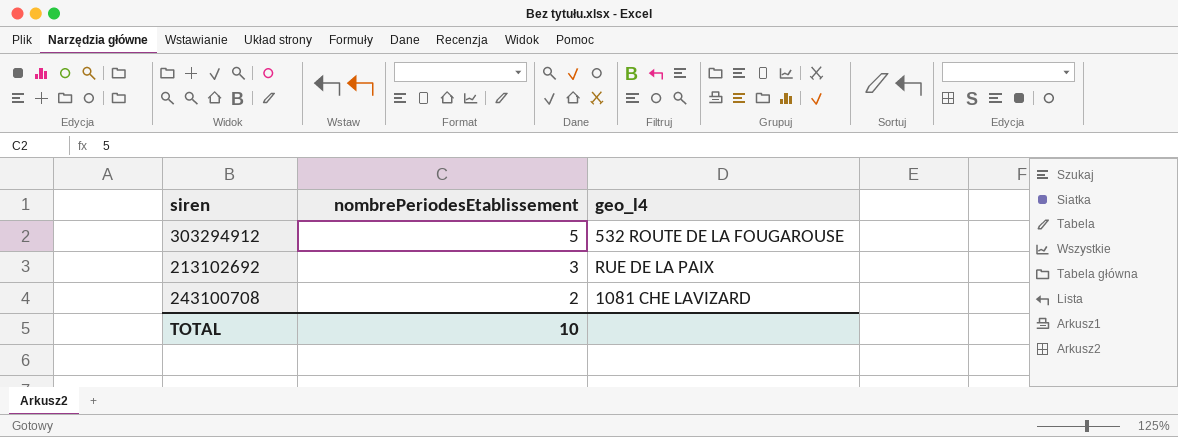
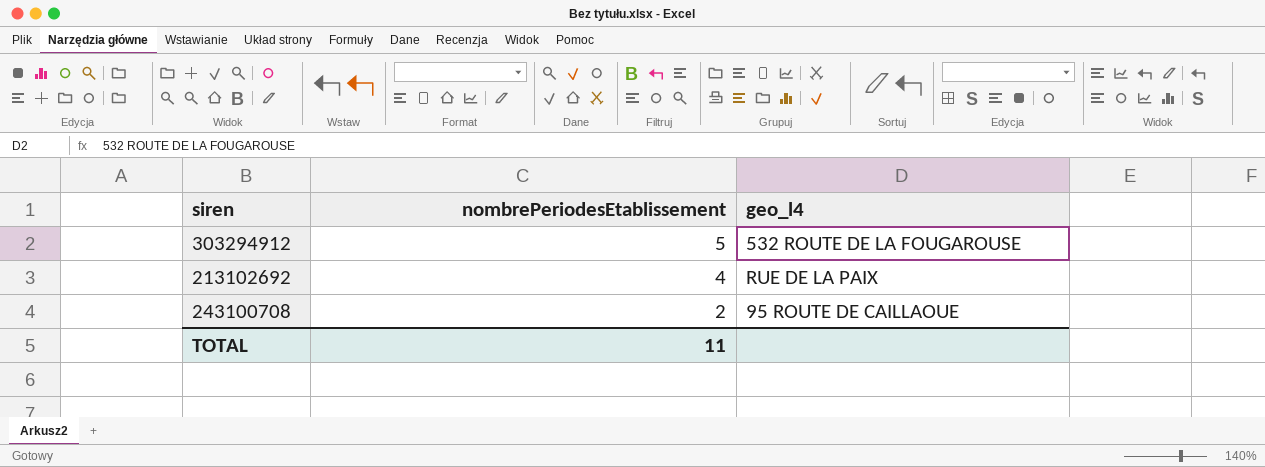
213102692 | nombrePeriodesEtablissement: 3 -> 4
243100708 | geo_l4: 1081 CHE LAVIZARD -> 95 ROUTE DE CAILLAOUE
TOTAL | nombrePeriodesEtablissement: 10 -> 11

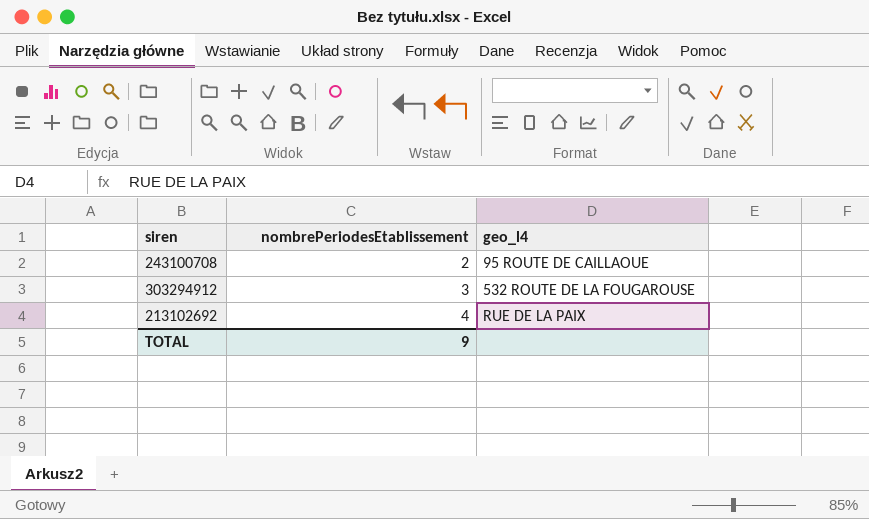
row order: nombrePeriodesEtablissement descending -> nombrePeriodesEtablissement ascending
303294912 | nombrePeriodesEtablissement: 5 -> 3
TOTAL | nombrePeriodesEtablissement: 11 -> 9

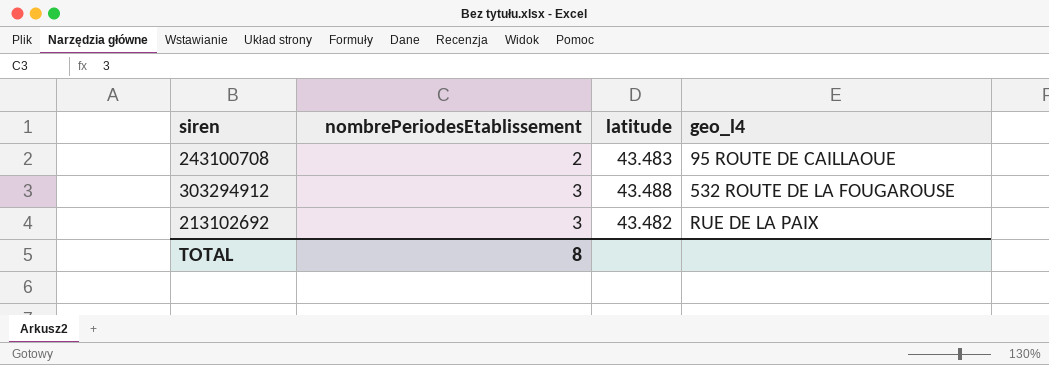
column latitude | position: none -> 3
213102692 | nombrePeriodesEtablissement: 4 -> 3
TOTAL | nombrePeriodesEtablissement: 9 -> 8

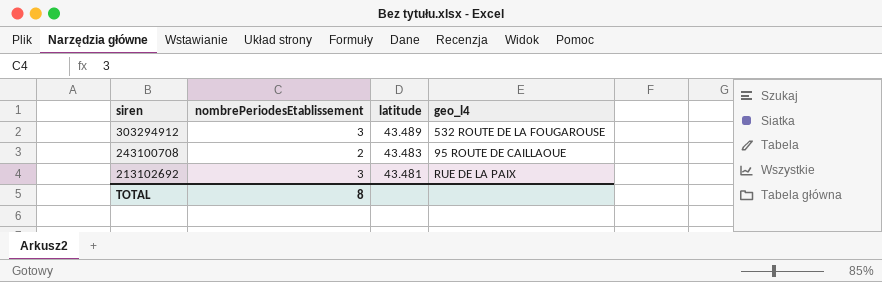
row order: nombrePeriodesEtablissement ascending -> siren descending
303294912 | latitude: 43.488 -> 43.489
213102692 | latitude: 43.482 -> 43.481

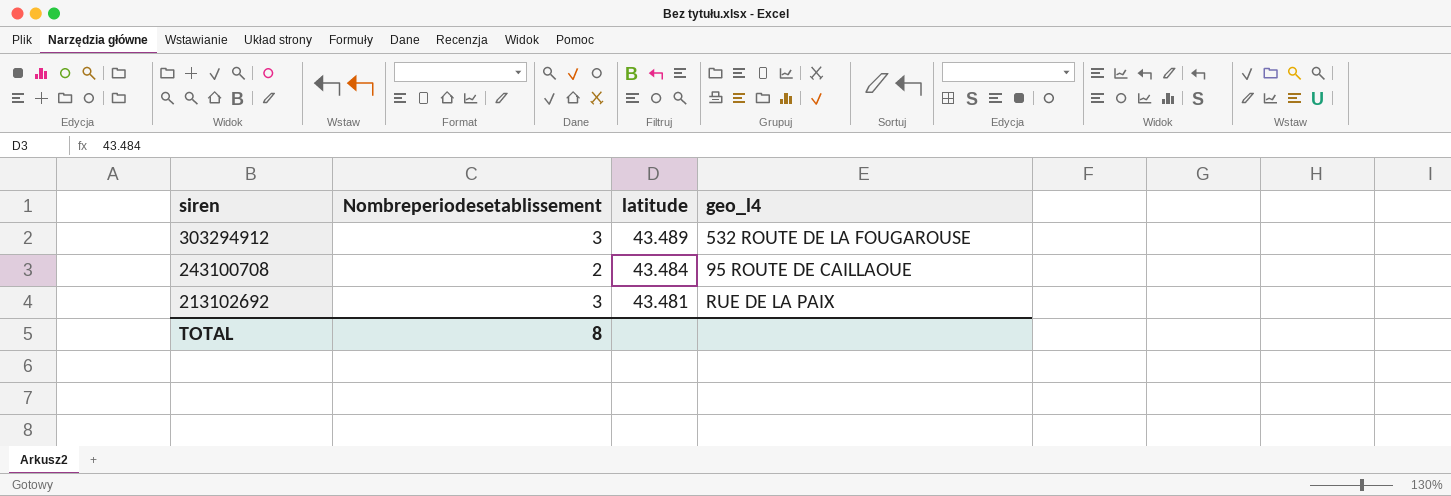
column name: nombrePeriodesEtablissement -> Nombreperiodesetablissement
243100708 | latitude: 43.483 -> 43.484

